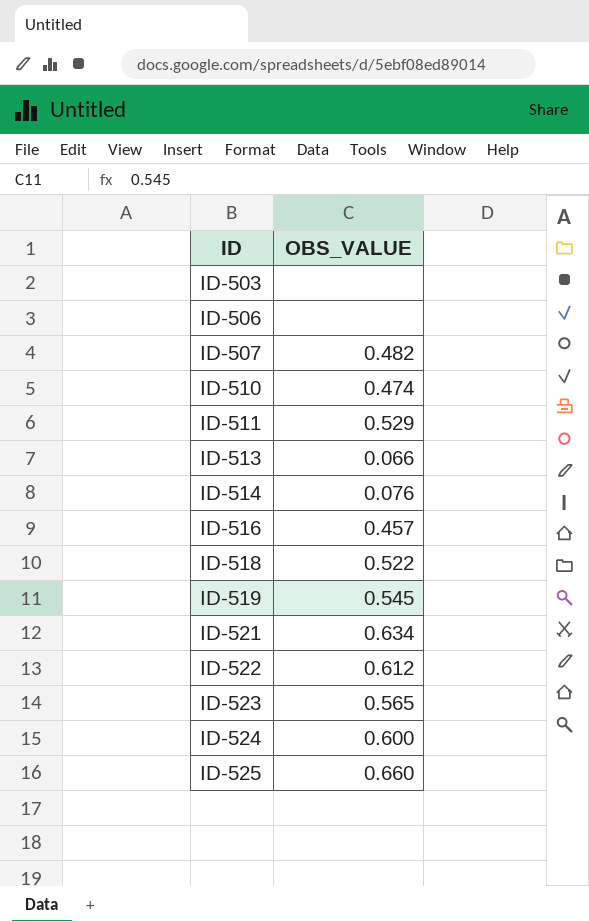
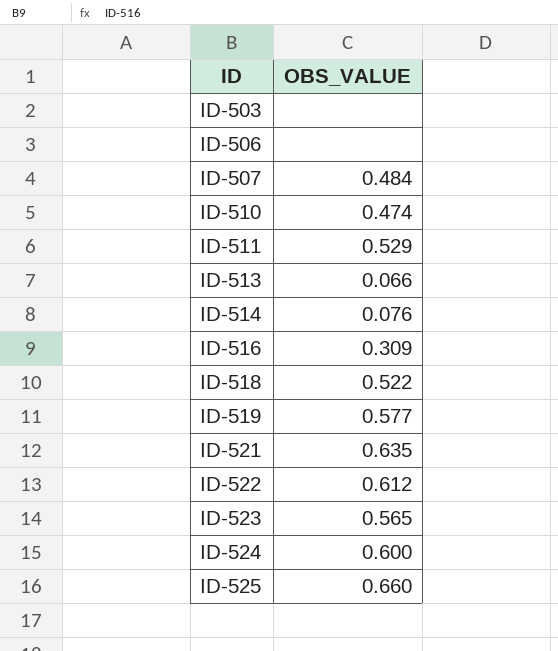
ID-507 | OBS_VALUE: 0.482 -> 0.484
ID-516 | OBS_VALUE: 0.457 -> 0.309
ID-519 | OBS_VALUE: 0.545 -> 0.577
ID-521 | OBS_VALUE: 0.634 -> 0.635

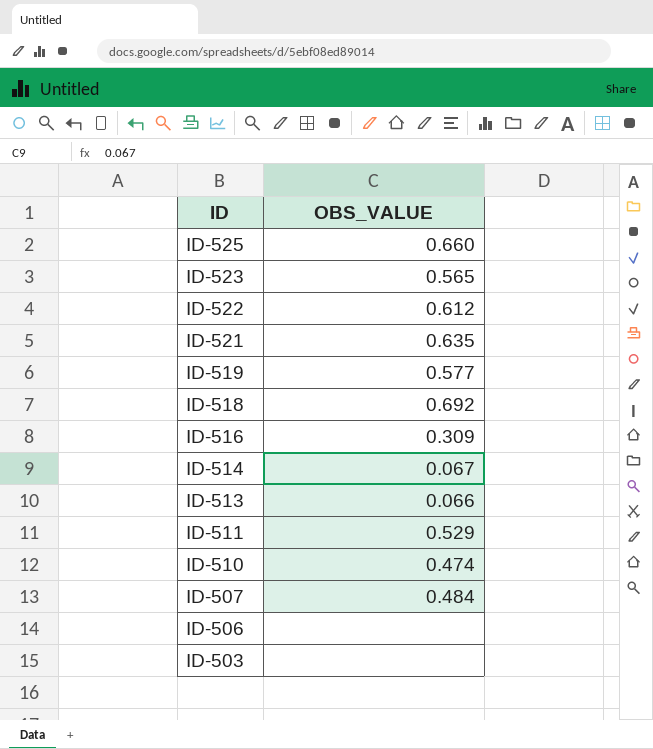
row order: ID ascending -> ID descending
row ID-524: 0.600 -> none
ID-518 | OBS_VALUE: 0.522 -> 0.692
ID-514 | OBS_VALUE: 0.076 -> 0.067

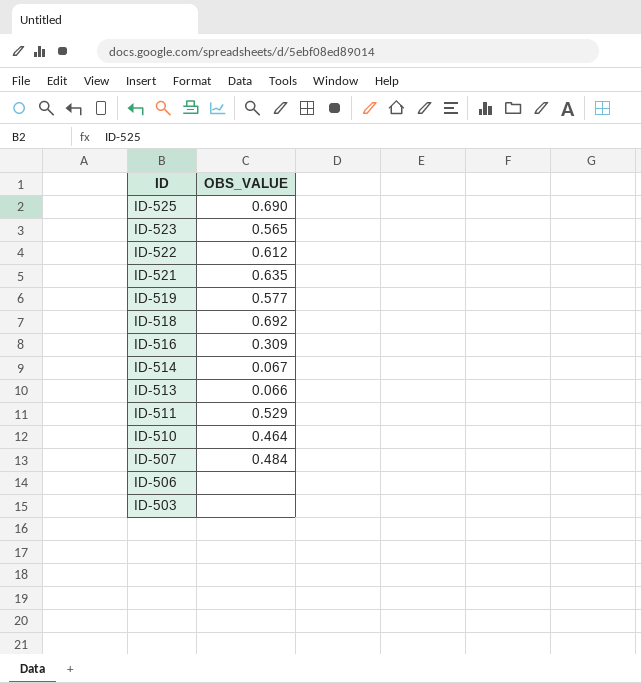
ID-525 | OBS_VALUE: 0.660 -> 0.690
ID-510 | OBS_VALUE: 0.474 -> 0.464

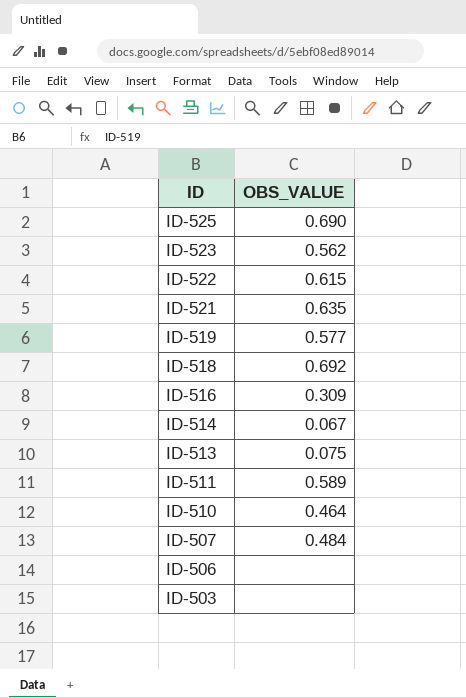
ID-523 | OBS_VALUE: 0.565 -> 0.562
ID-522 | OBS_VALUE: 0.612 -> 0.615
ID-513 | OBS_VALUE: 0.066 -> 0.075
ID-511 | OBS_VALUE: 0.529 -> 0.589

